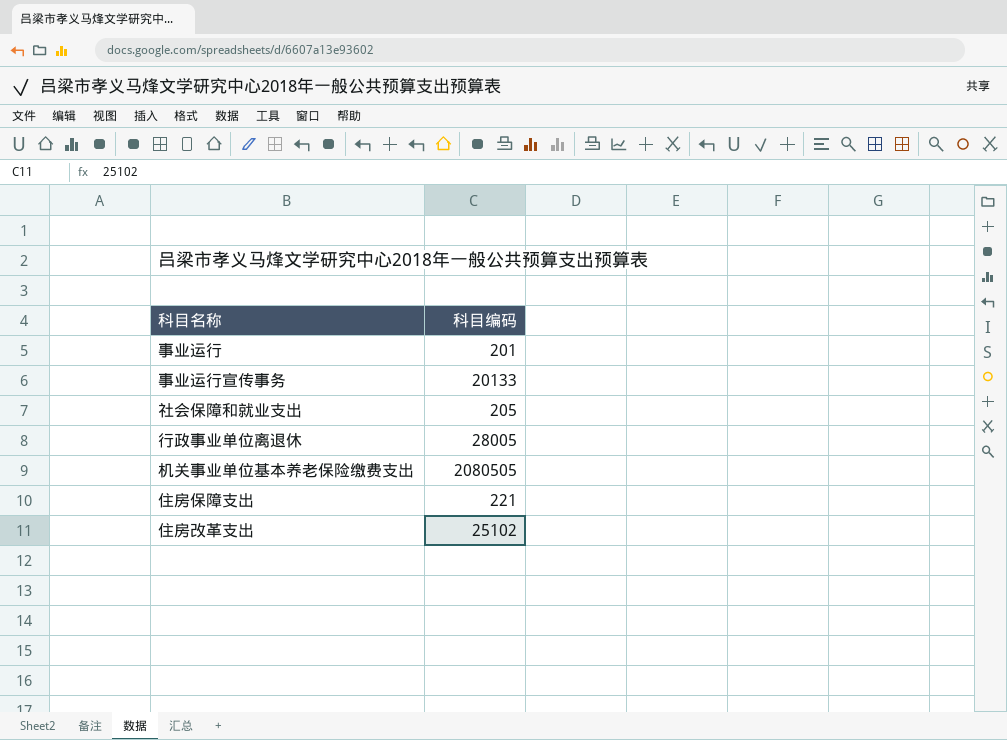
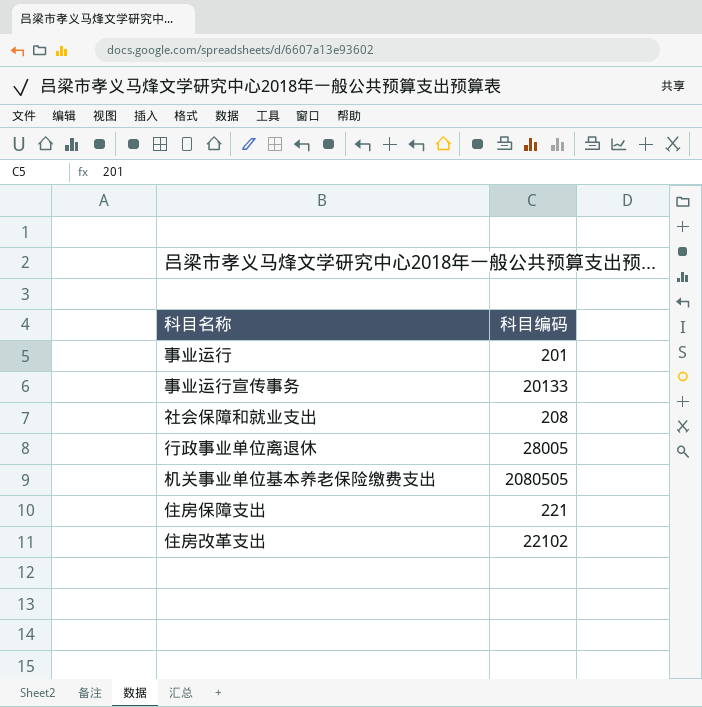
社会保障和就业支出 | 科目编码: 205 -> 208
住房改革支出 | 科目编码: 25102 -> 22102

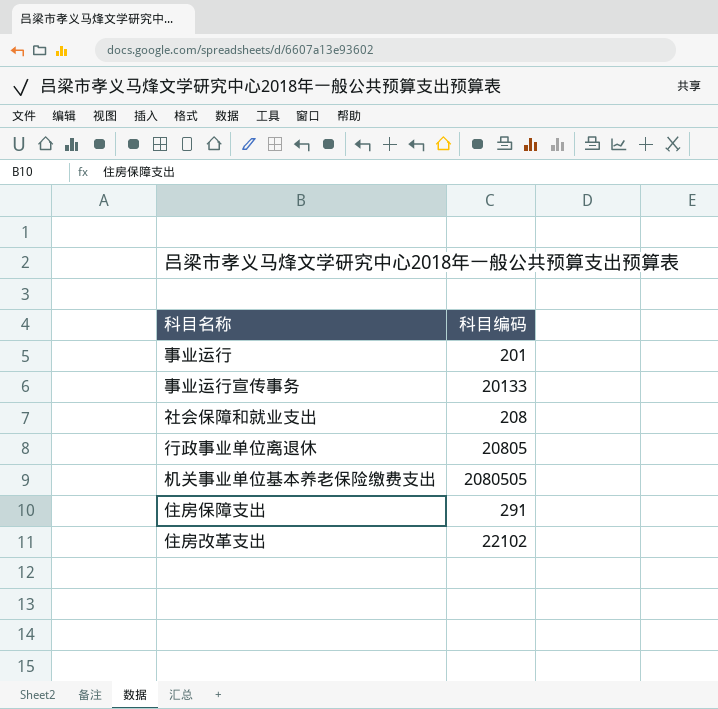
行政事业单位离退休 | 科目编码: 28005 -> 20805
住房保障支出 | 科目编码: 221 -> 291

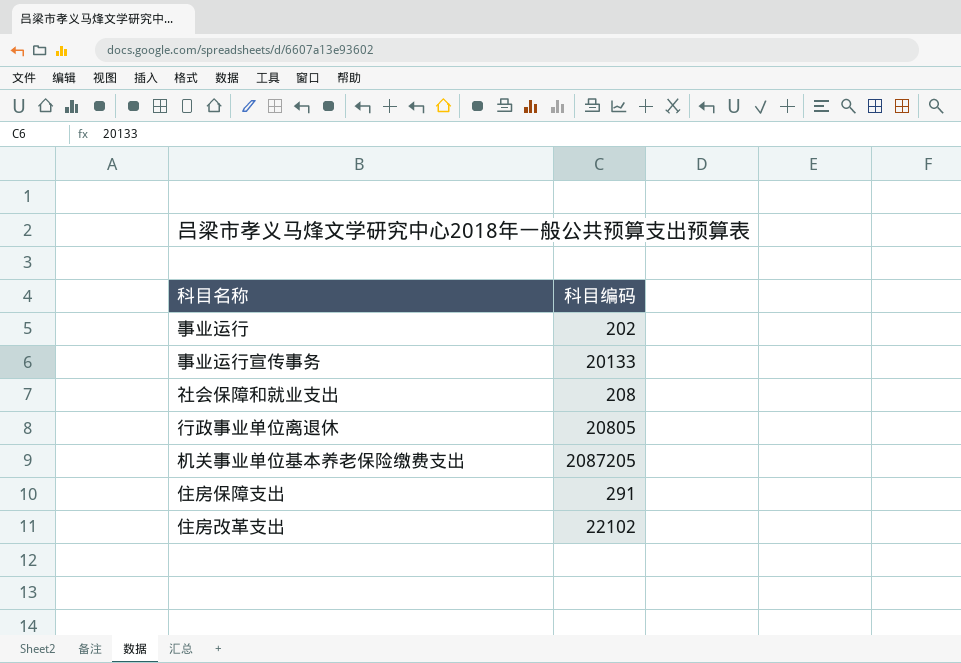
事业运行 | 科目编码: 201 -> 202
机关事业单位基本养老保险缴费支出 | 科目编码: 2080505 -> 2087205

